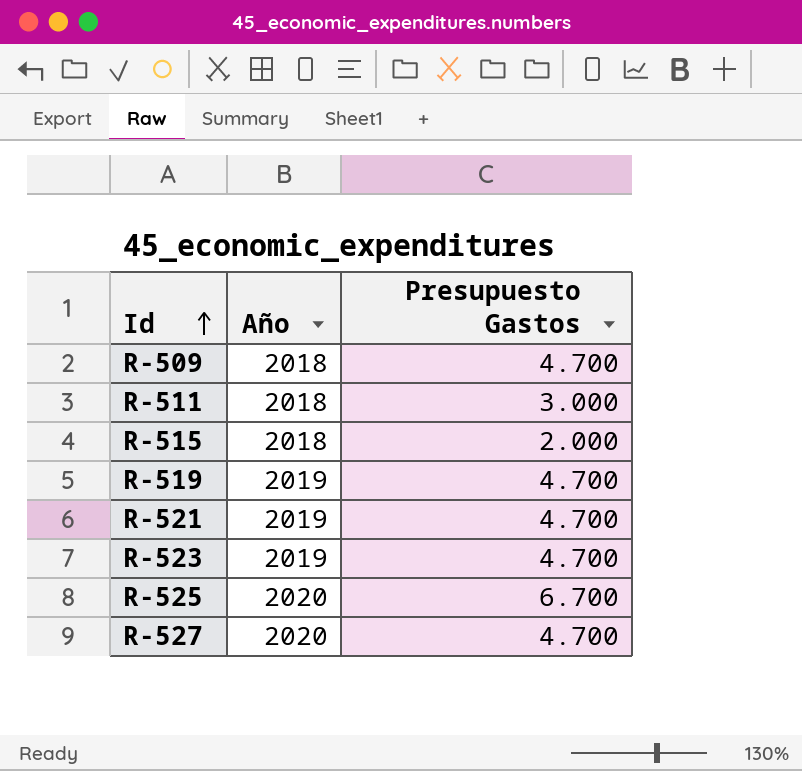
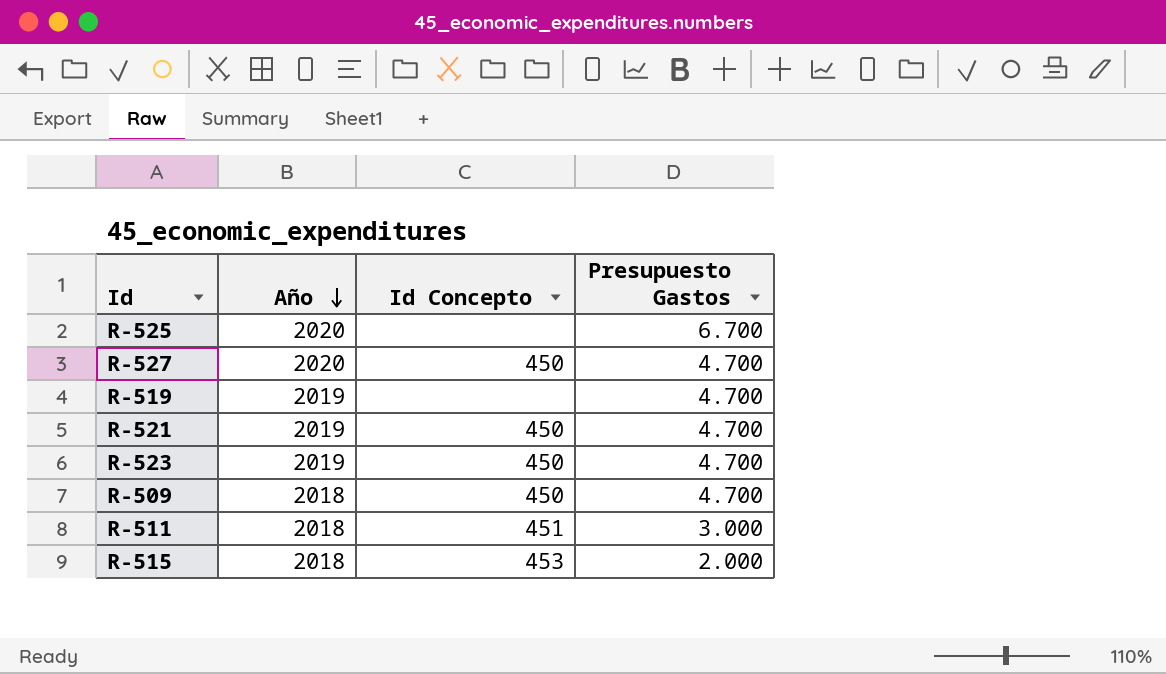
row order: Id ascending -> Año descending
column Id Concepto | position: none -> 3

